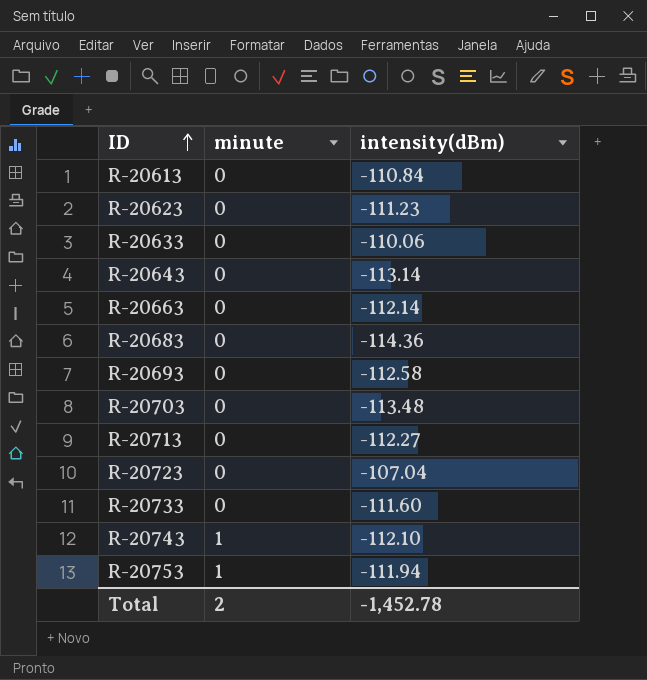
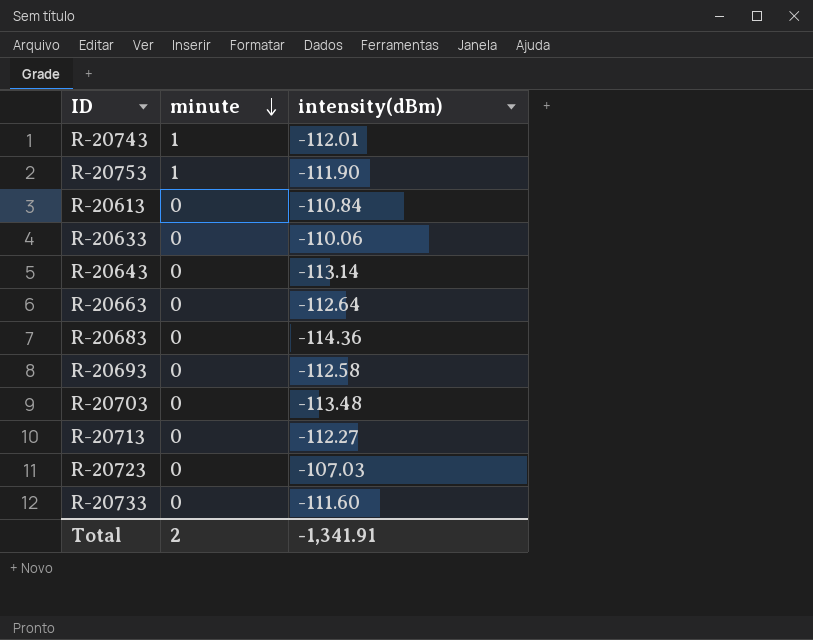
row order: ID ascending -> minute descending
row R-20623: 0 | -111.23 -> none
R-20743 | intensity(dBm): -112.10 -> -112.01
R-20753 | intensity(dBm): -111.94 -> -111.90
R-20663 | intensity(dBm): -112.14 -> -112.64
R-20723 | intensity(dBm): -107.04 -> -107.03
Total | intensity(dBm): -1,452.78 -> -1,341.91

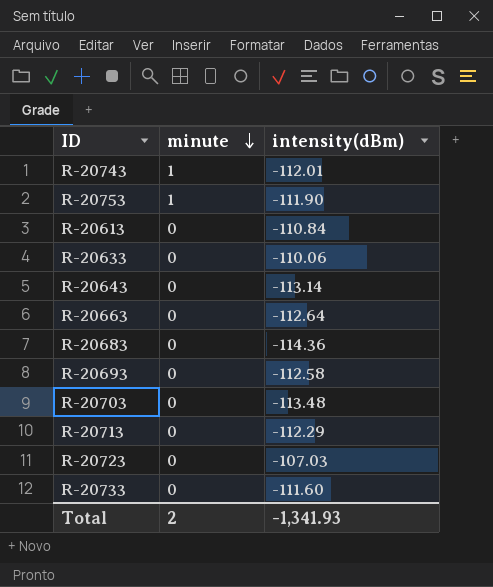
R-20713 | intensity(dBm): -112.27 -> -112.29
Total | intensity(dBm): -1,341.91 -> -1,341.93

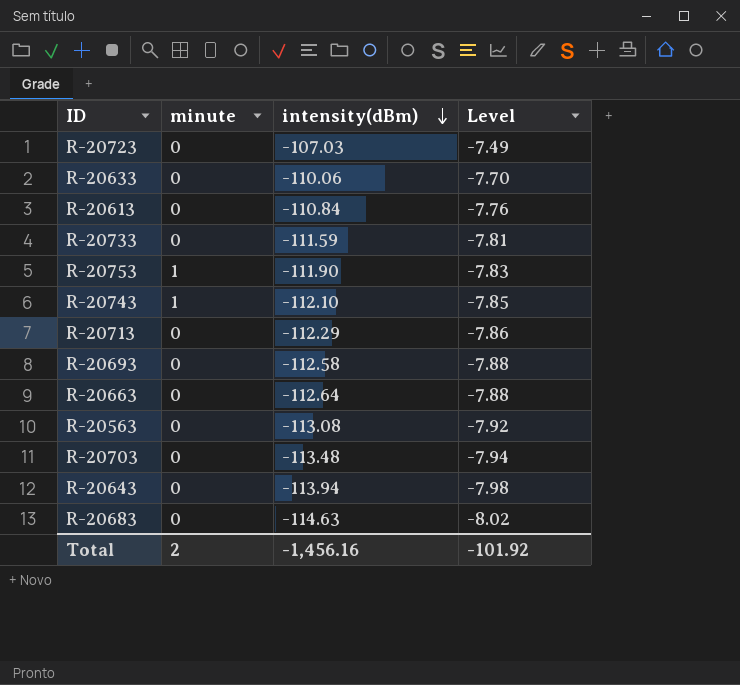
row order: minute descending -> intensity(dBm) descending
column Level | formula: none -> [intensity(dBm)] * 0.07
R-20733 | intensity(dBm): -111.60 -> -111.59
R-20743 | intensity(dBm): -112.01 -> -112.10
row R-20563: none -> 0 | -113.08 | -7.92
R-20643 | intensity(dBm): -113.14 -> -113.94
R-20683 | intensity(dBm): -114.36 -> -114.63
Total | intensity(dBm): -1,341.93 -> -1,456.16

